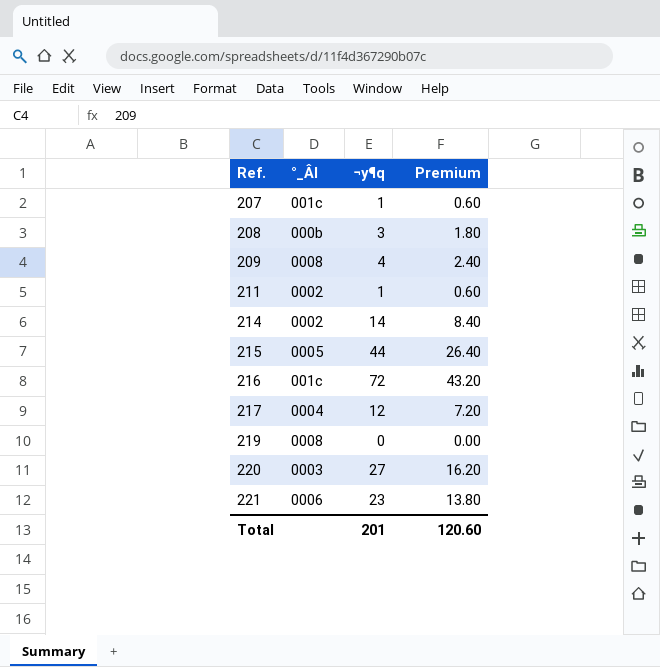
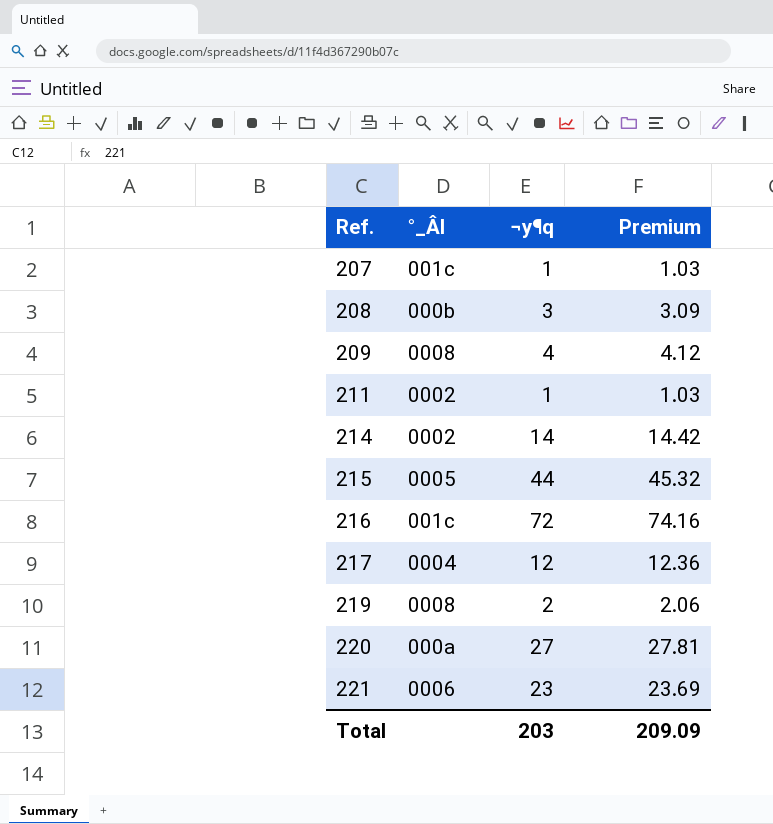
column Premium | formula: [¬y¶q] * 0.6 -> [¬y¶q] * 1.03
219 | ¬y¶q: 0 -> 2
220 | °_ÂI: 0003 -> 000a
Total | ¬y¶q: 201 -> 203
Total | Premium: 120.60 -> 209.09

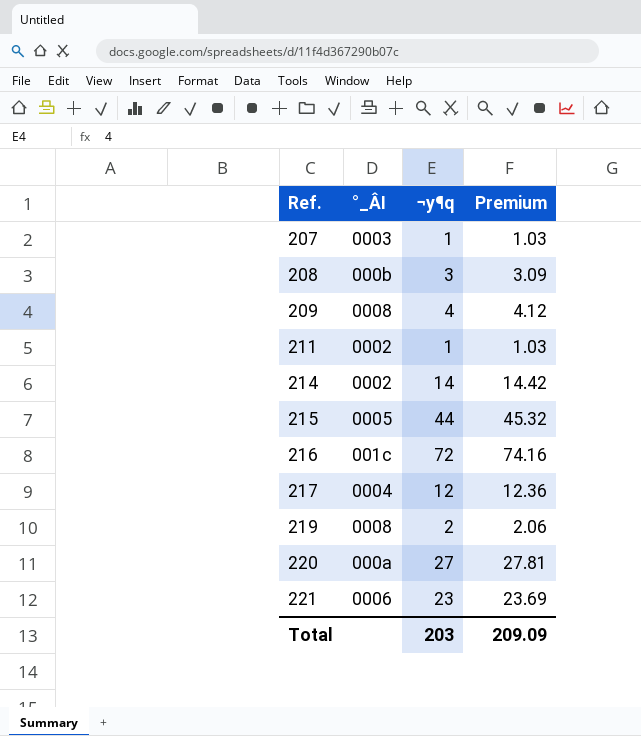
207 | °_ÂI: 001c -> 0003

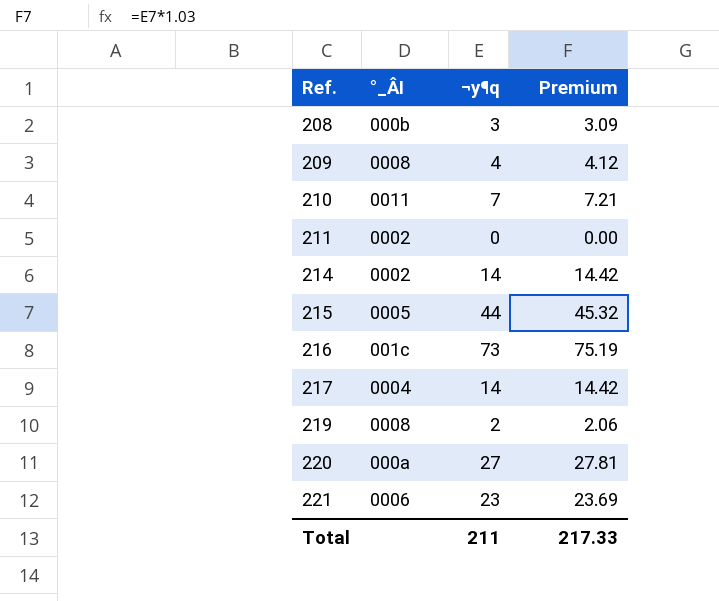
row 207: 0003 | 1 | 1.03 -> none
row 210: none -> 0011 | 7 | 7.21
211 | ¬y¶q: 1 -> 0
211 | Premium: 1.03 -> 0.00
216 | ¬y¶q: 72 -> 73
216 | Premium: 74.16 -> 75.19
217 | ¬y¶q: 12 -> 14
217 | Premium: 12.36 -> 14.42
Total | ¬y¶q: 203 -> 211
Total | Premium: 209.09 -> 217.33

